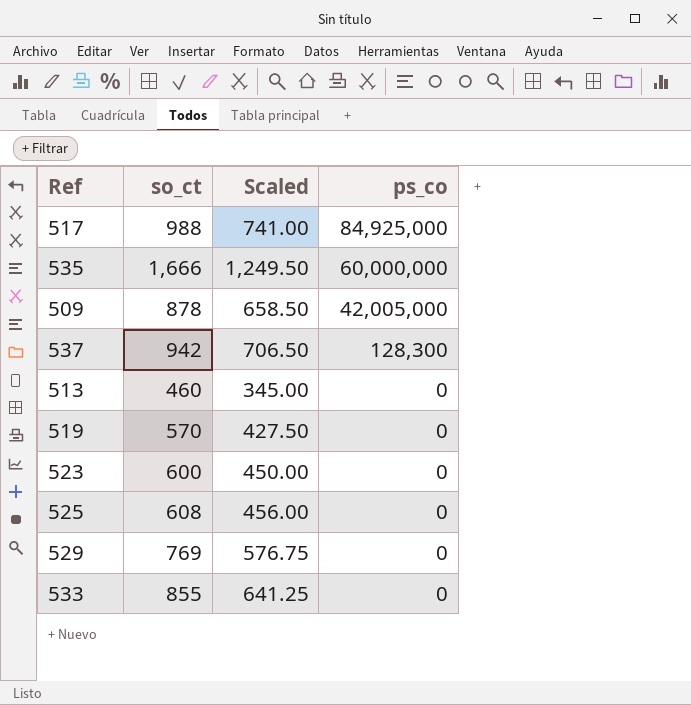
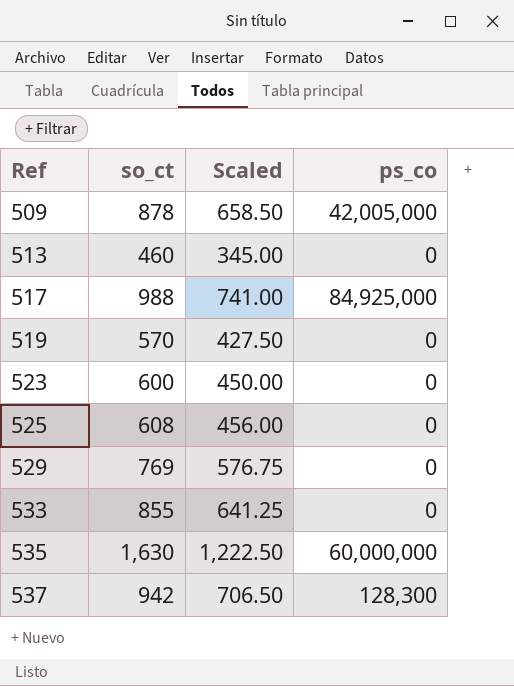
row order: ps_co descending -> Ref ascending
535 | so_ct: 1,666 -> 1,630
535 | Scaled: 1,249.50 -> 1,222.50

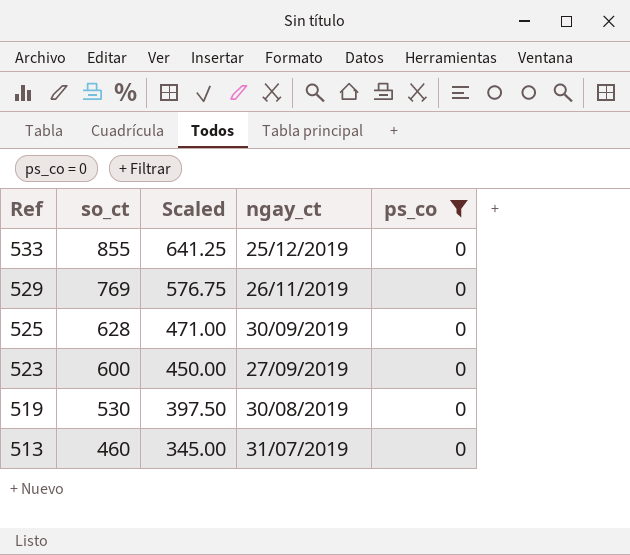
filter: none -> ps_co = 0
row order: Ref ascending -> Ref descending
column ngay_ct | position: none -> 4
525 | so_ct: 608 -> 628
525 | Scaled: 456.00 -> 471.00
519 | so_ct: 570 -> 530
519 | Scaled: 427.50 -> 397.50

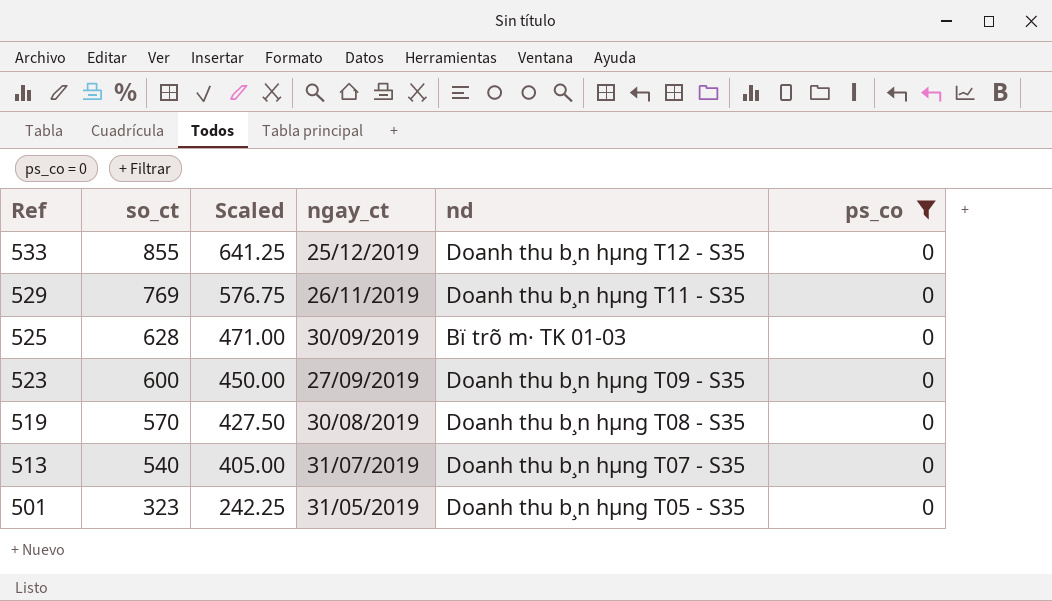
column nd | position: none -> 5
519 | so_ct: 530 -> 570
519 | Scaled: 397.50 -> 427.50
513 | so_ct: 460 -> 540
513 | Scaled: 345.00 -> 405.00
row 501: none -> 323 | 242.25 | 31/05/2019 | Doanh thu b¸n hµng T05 - S35 | 0

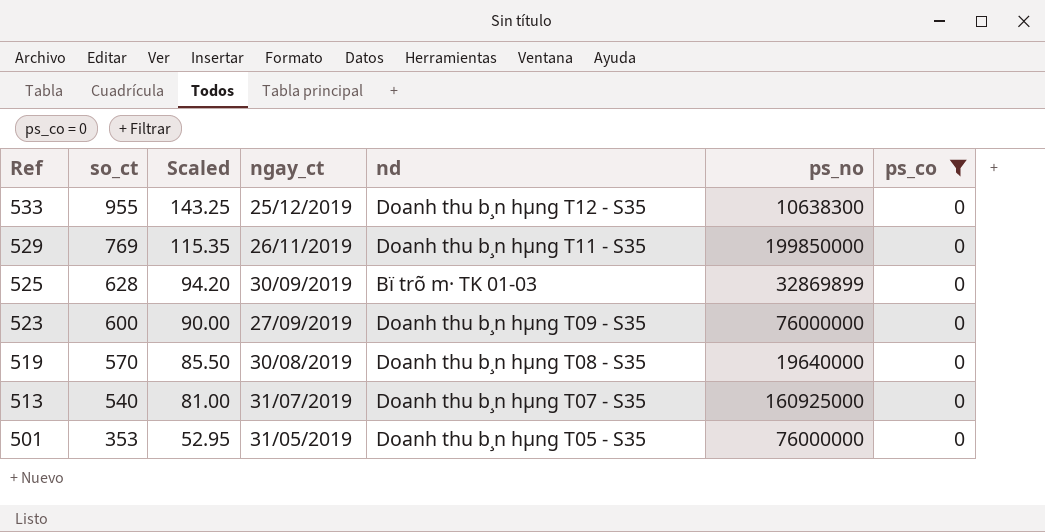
column Scaled | formula: [so_ct] * 0.75 -> [so_ct] * 0.15
column ps_no | position: none -> 6
533 | so_ct: 855 -> 955
501 | so_ct: 323 -> 353

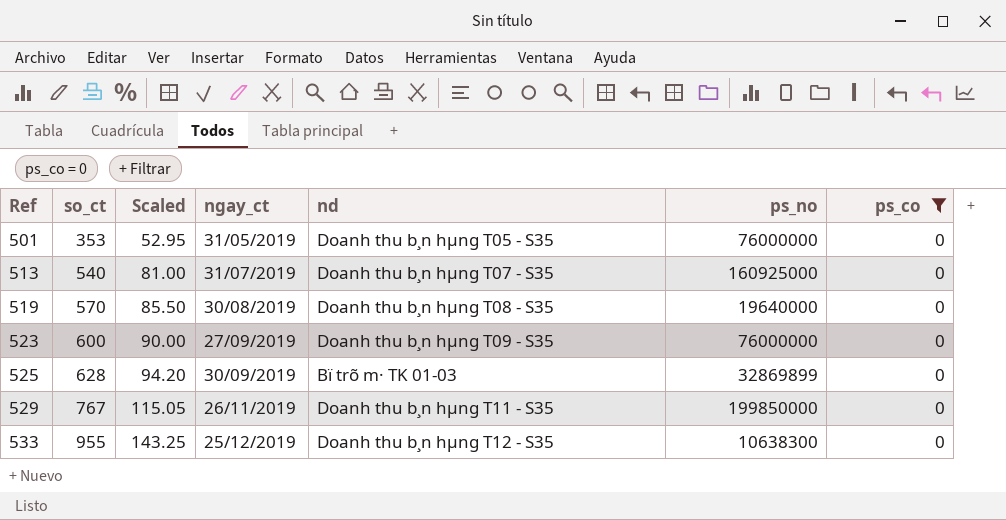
row order: Ref descending -> Ref ascending
529 | so_ct: 769 -> 767
529 | Scaled: 115.35 -> 115.05

